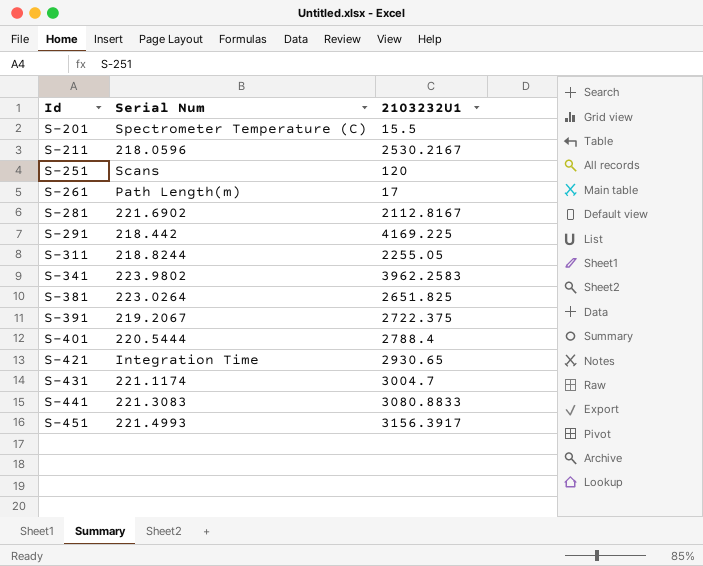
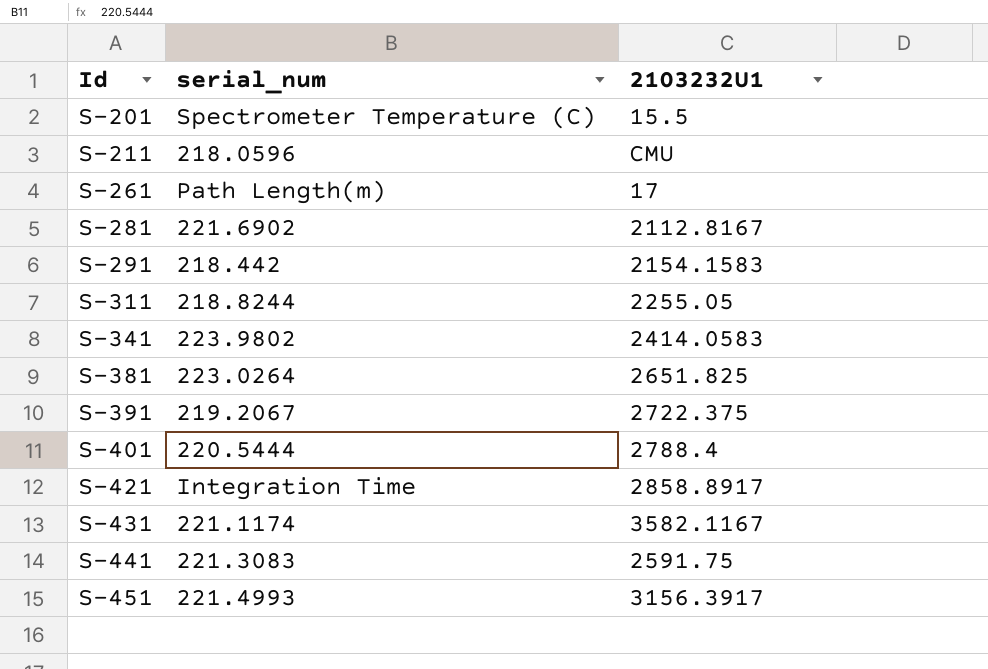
column name: Serial Num -> serial_num
row S-251: Scans | 120 -> none
S-211 | 2103232U1: 2530.2167 -> CMU
S-291 | 2103232U1: 4169.225 -> 2154.1583
S-341 | 2103232U1: 3962.2583 -> 2414.0583
S-421 | 2103232U1: 2930.65 -> 2858.8917
S-431 | 2103232U1: 3004.7 -> 3582.1167
S-441 | 2103232U1: 3080.8833 -> 2591.75

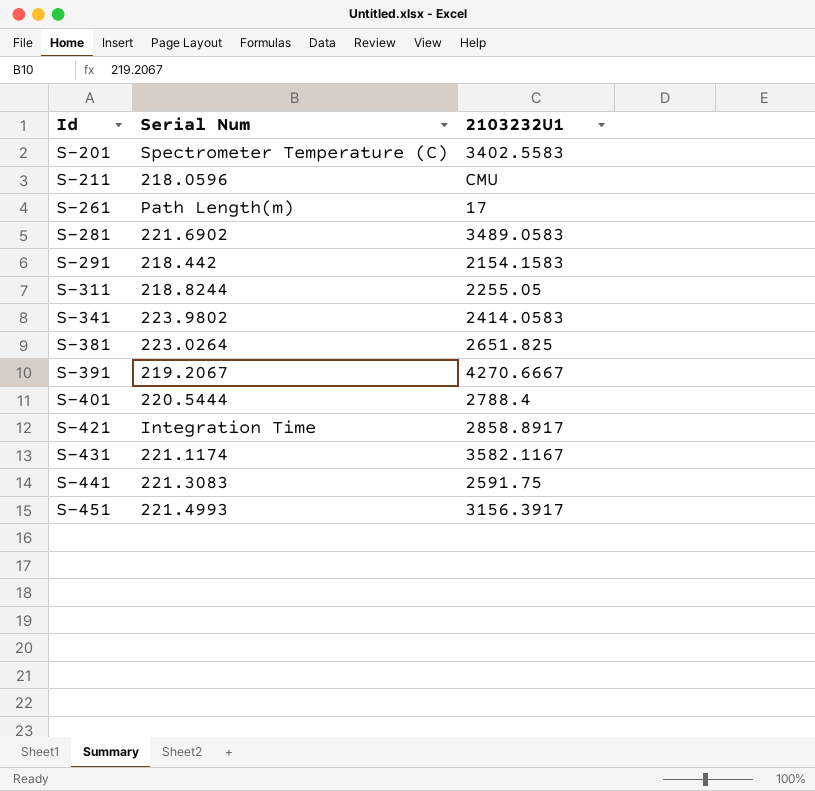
column name: serial_num -> Serial Num
S-201 | 2103232U1: 15.5 -> 3402.5583
S-281 | 2103232U1: 2112.8167 -> 3489.0583
S-391 | 2103232U1: 2722.375 -> 4270.6667

